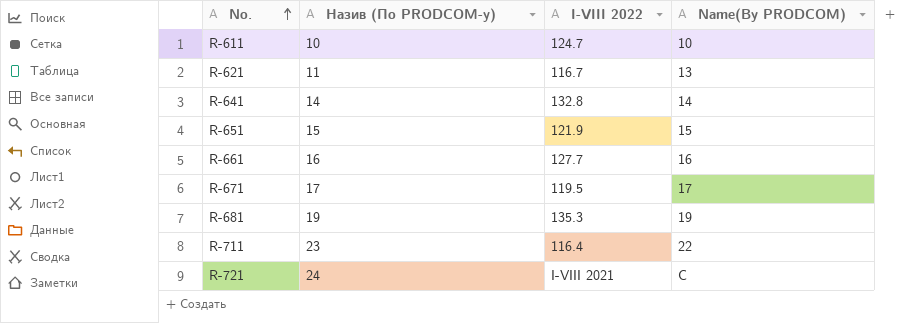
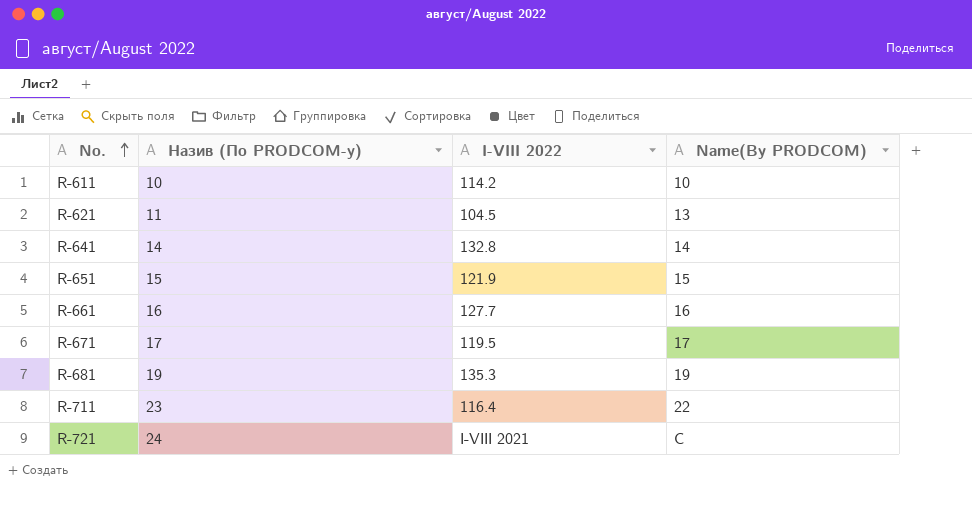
R-611 | I-VIII 2022: 124.7 -> 114.2
R-621 | I-VIII 2022: 116.7 -> 104.5

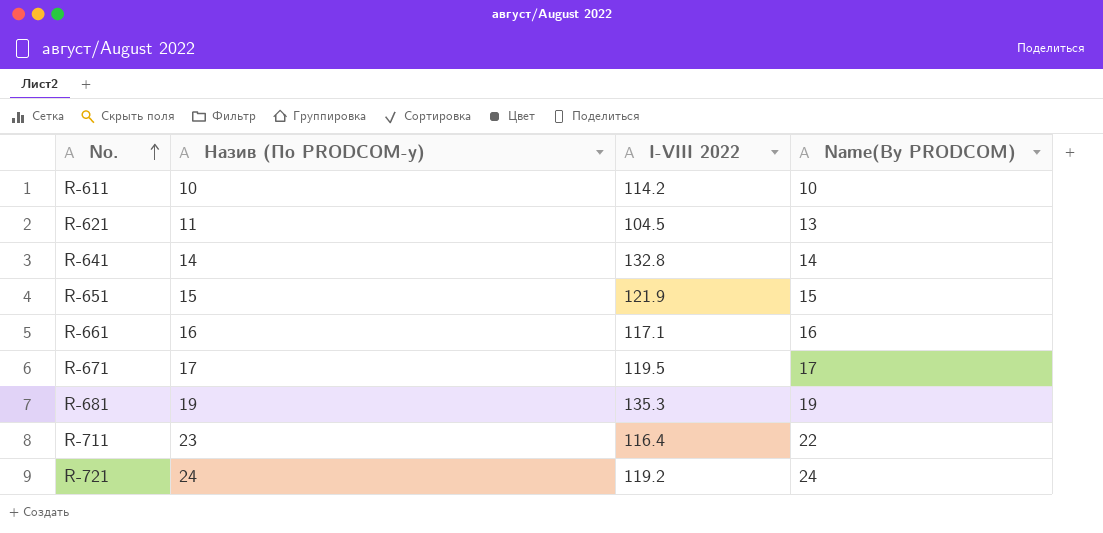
R-661 | I-VIII 2022: 127.7 -> 117.1
R-721 | I-VIII 2022: I-VIII 2021 -> 119.2
R-721 | Name(By PRODCOM): C -> 24

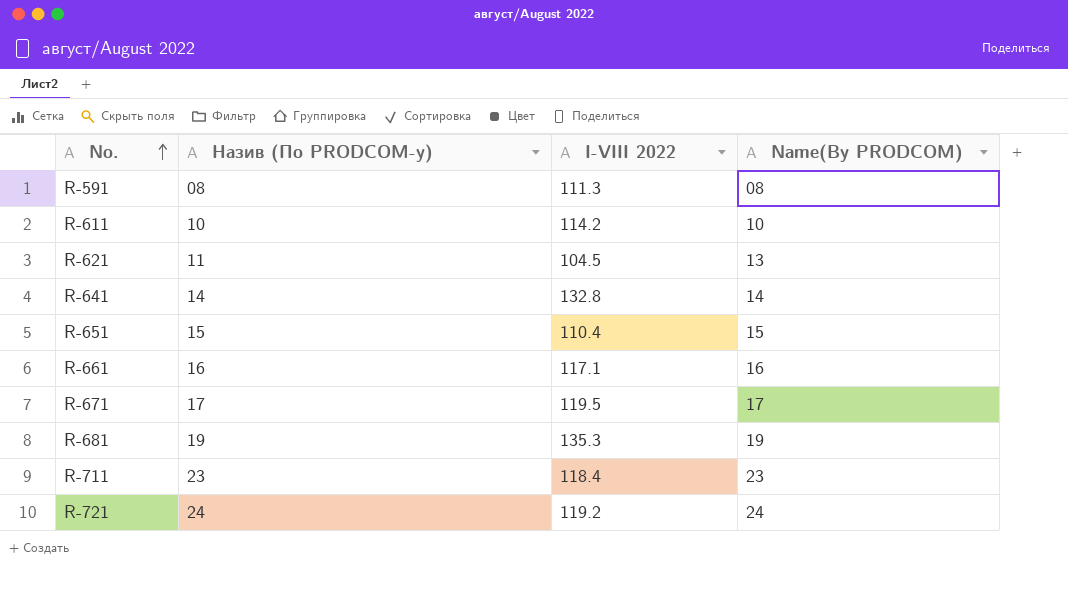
row R-591: none -> 08 | 111.3 | 08
R-651 | I-VIII 2022: 121.9 -> 110.4
R-711 | I-VIII 2022: 116.4 -> 118.4
R-711 | Name(By PRODCOM): 22 -> 23

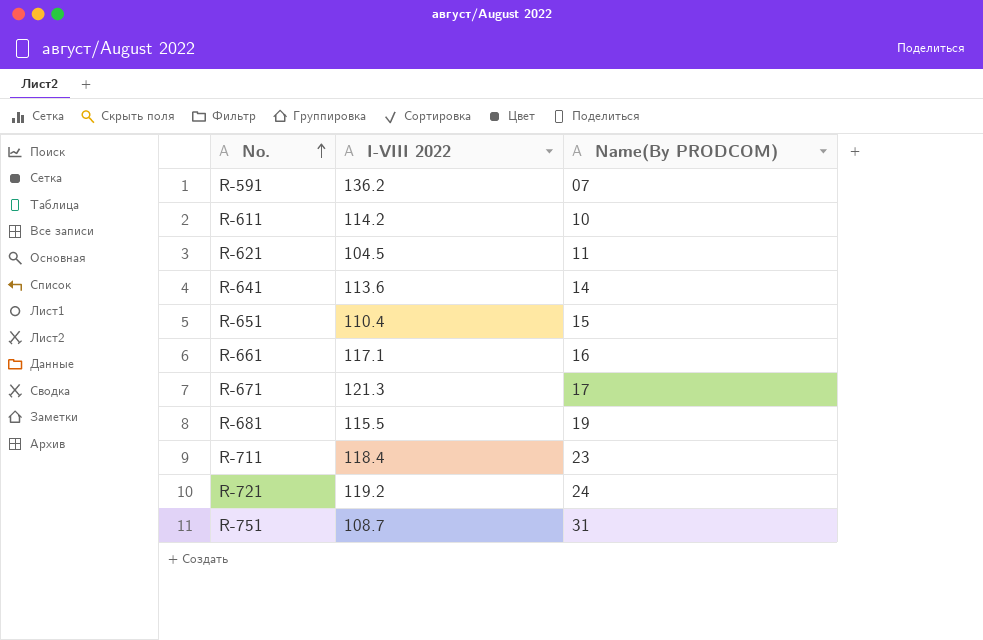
column Назив (Пo PRODCOM-у) | position: 2 -> none
R-591 | I-VIII 2022: 111.3 -> 136.2
R-591 | Name(By PRODCOM): 08 -> 07
R-621 | Name(By PRODCOM): 13 -> 11
R-641 | I-VIII 2022: 132.8 -> 113.6
R-671 | I-VIII 2022: 119.5 -> 121.3
R-681 | I-VIII 2022: 135.3 -> 115.5
row R-751: none -> 108.7 | 31

